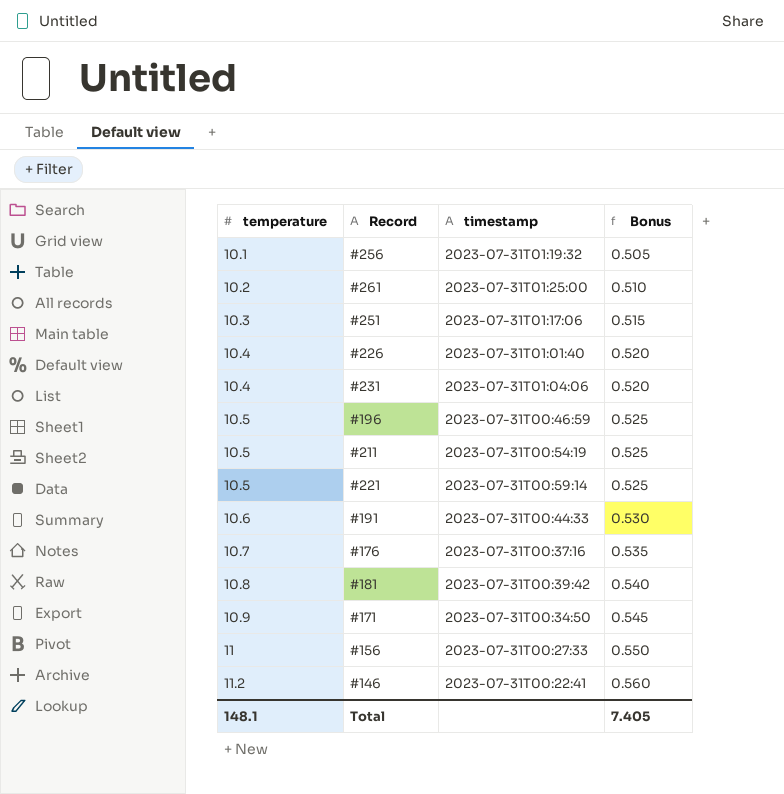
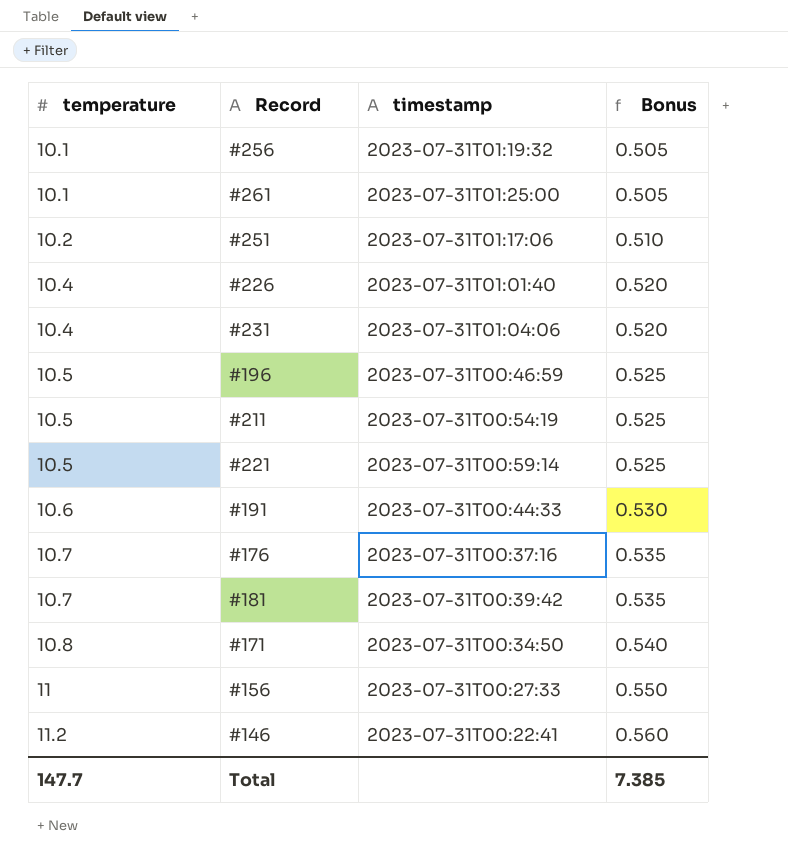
#261 | temperature: 10.2 -> 10.1
#261 | Bonus: 0.510 -> 0.505
#251 | temperature: 10.3 -> 10.2
#251 | Bonus: 0.515 -> 0.510
#181 | temperature: 10.8 -> 10.7
#181 | Bonus: 0.540 -> 0.535
#171 | temperature: 10.9 -> 10.8
#171 | Bonus: 0.545 -> 0.540
Total | temperature: 148.1 -> 147.7
Total | Bonus: 7.405 -> 7.385

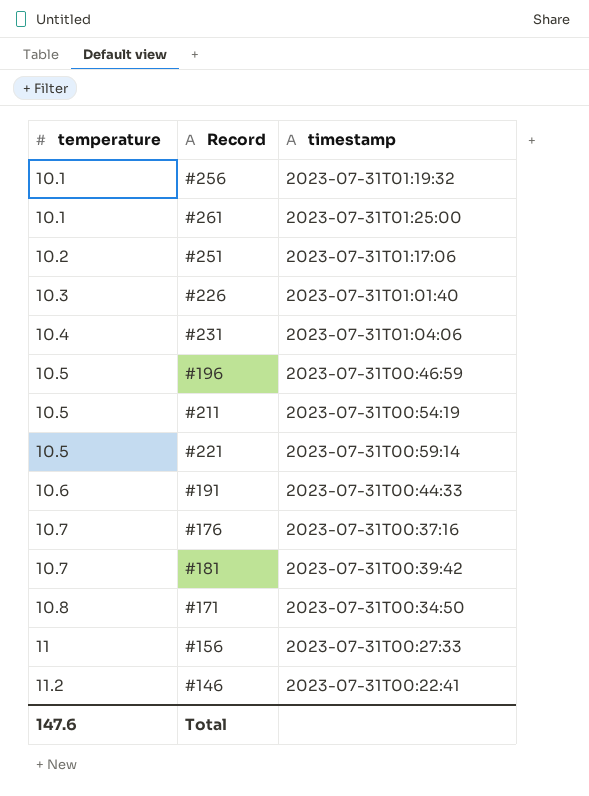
column Bonus | formula: [temperature] * 0.05 -> none
#226 | temperature: 10.4 -> 10.3
Total | temperature: 147.7 -> 147.6

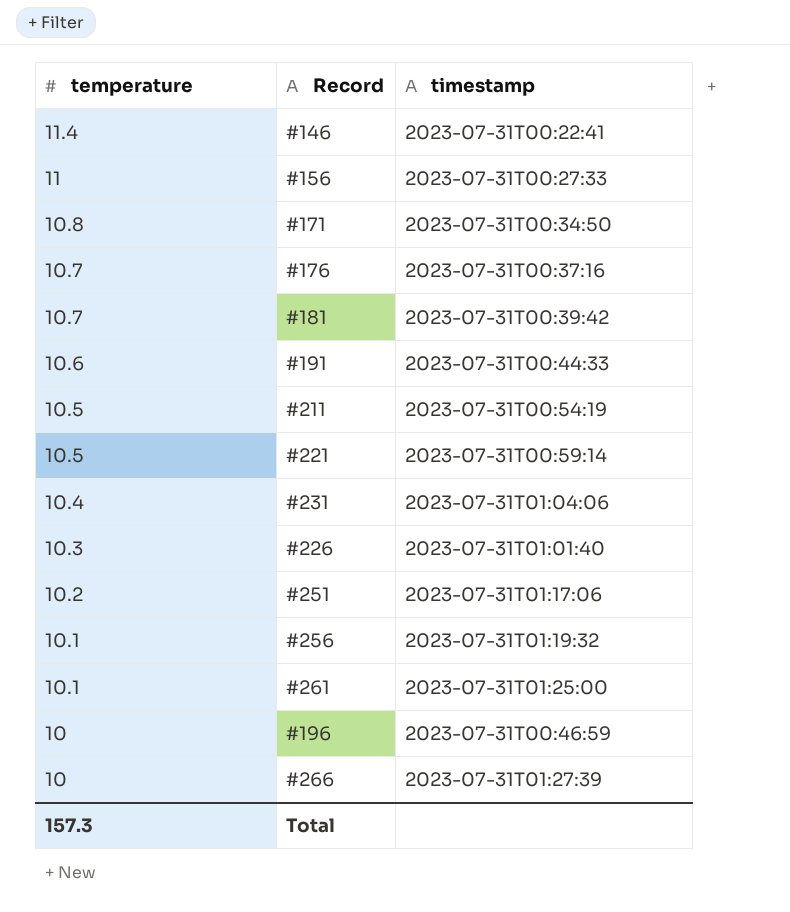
row order: temperature ascending -> temperature descending
#146 | temperature: 11.2 -> 11.4
#196 | temperature: 10.5 -> 10
row #266: none -> 10 | 2023-07-31T01:27:39
Total | temperature: 147.6 -> 157.3

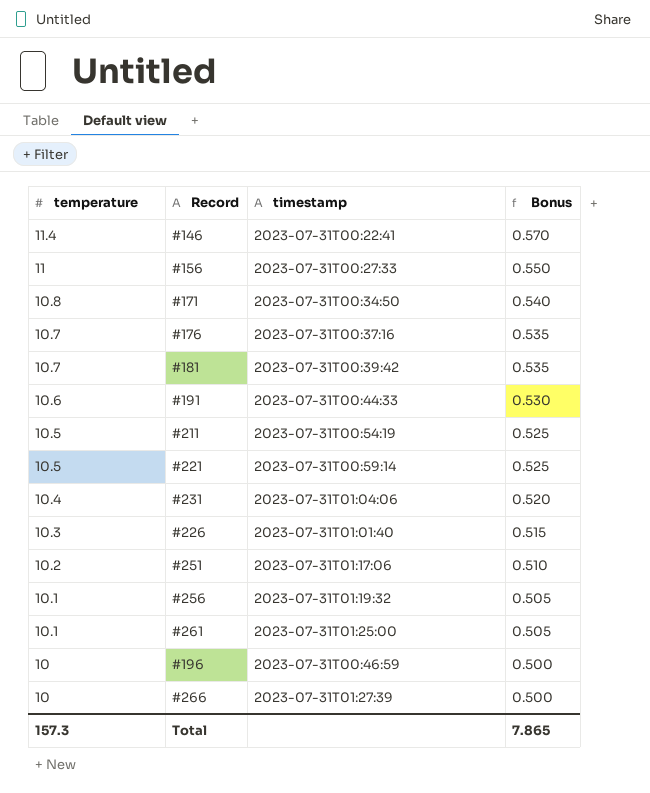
column Bonus | formula: none -> [temperature] * 0.05

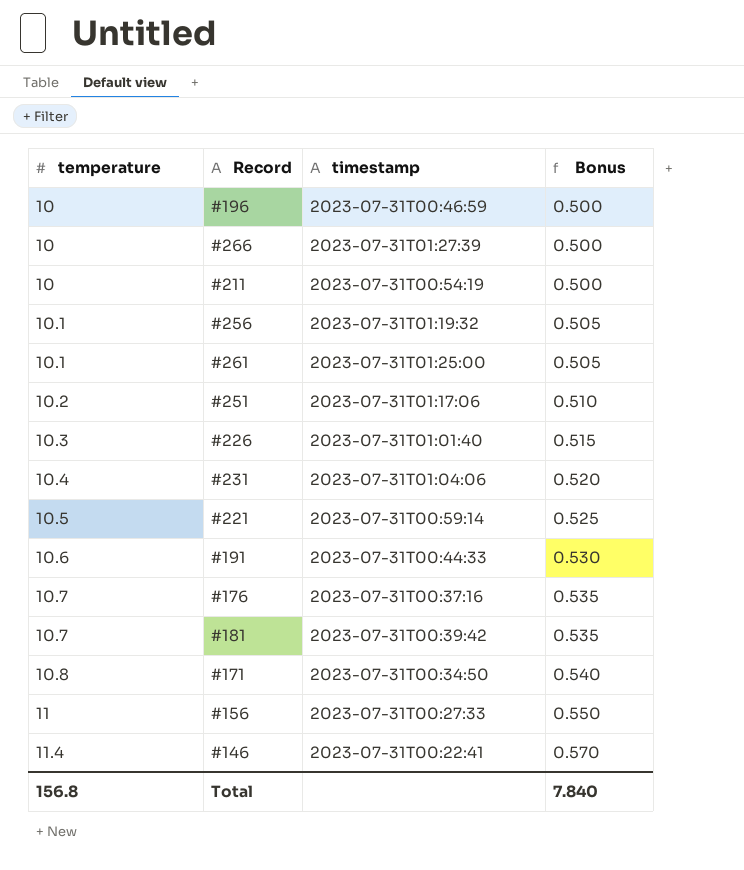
row order: temperature descending -> temperature ascending
#211 | temperature: 10.5 -> 10
#211 | Bonus: 0.525 -> 0.500
Total | temperature: 157.3 -> 156.8
Total | Bonus: 7.865 -> 7.840

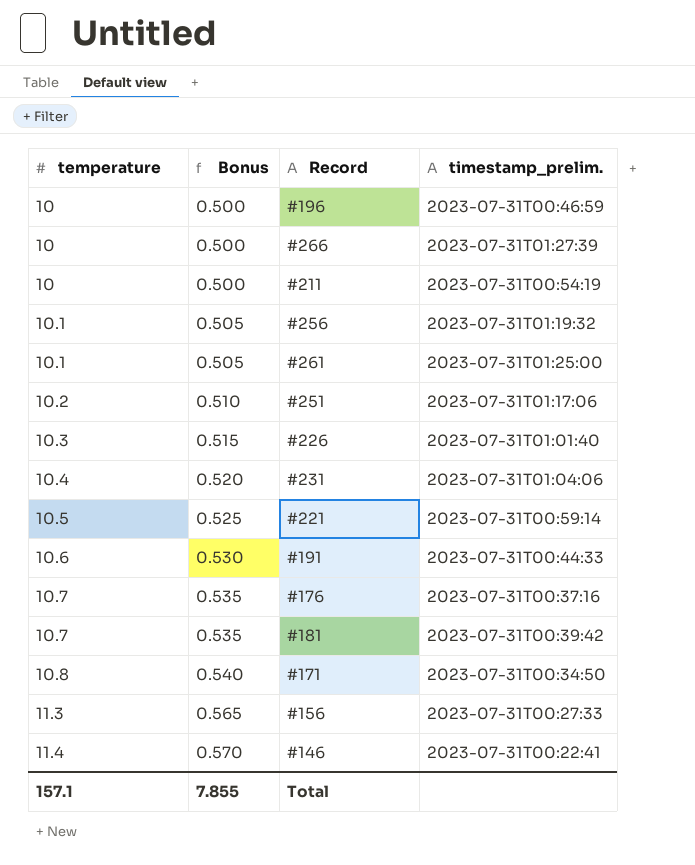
column Bonus | position: 4 -> 2
column name: timestamp -> timestamp_prelim.
#156 | temperature: 11 -> 11.3
#156 | Bonus: 0.550 -> 0.565
Total | temperature: 156.8 -> 157.1
Total | Bonus: 7.840 -> 7.855

